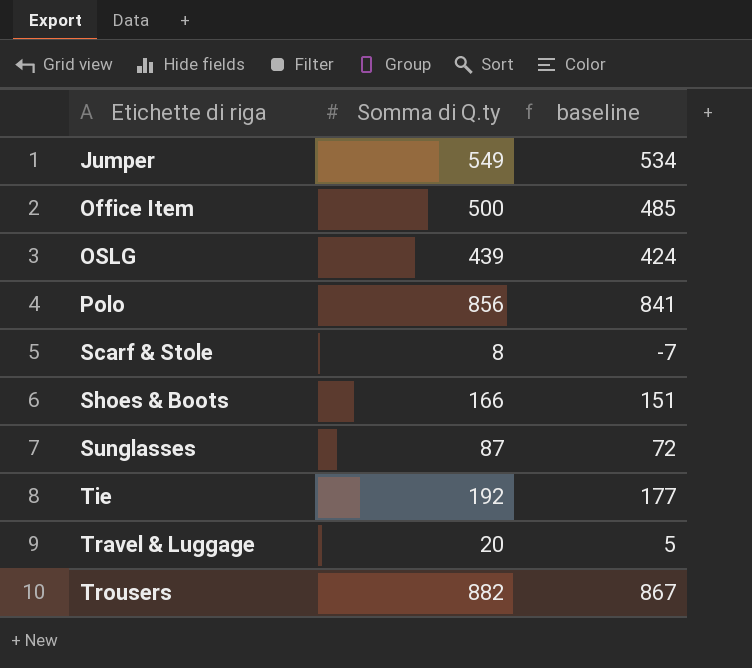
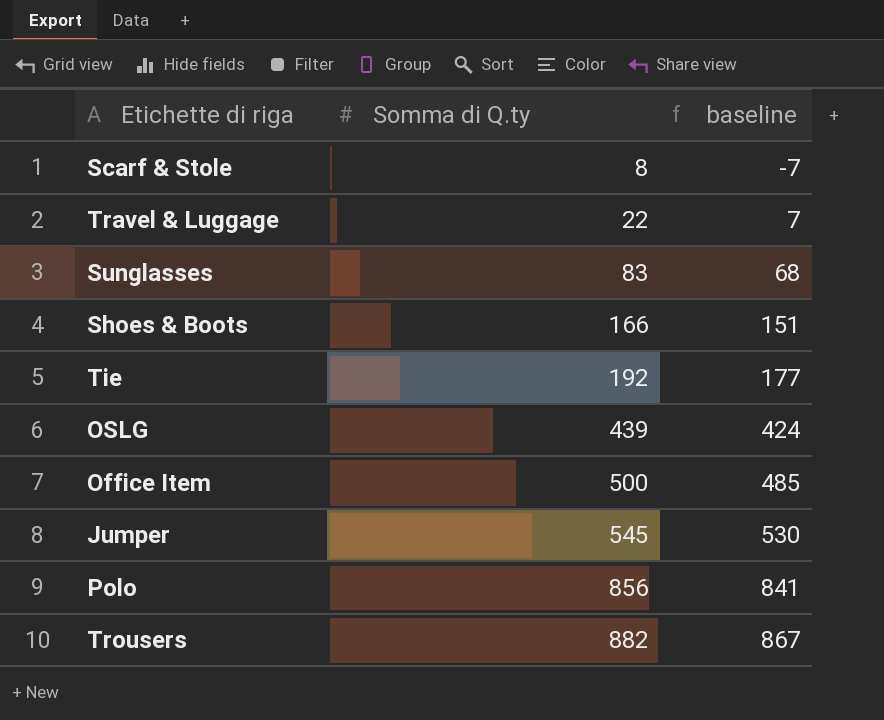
row order: Etichette di riga ascending -> Somma di Q.ty ascending
Travel & Luggage | Somma di Q.ty: 20 -> 22
Travel & Luggage | baseline: 5 -> 7
Sunglasses | Somma di Q.ty: 87 -> 83
Sunglasses | baseline: 72 -> 68
Jumper | Somma di Q.ty: 549 -> 545
Jumper | baseline: 534 -> 530

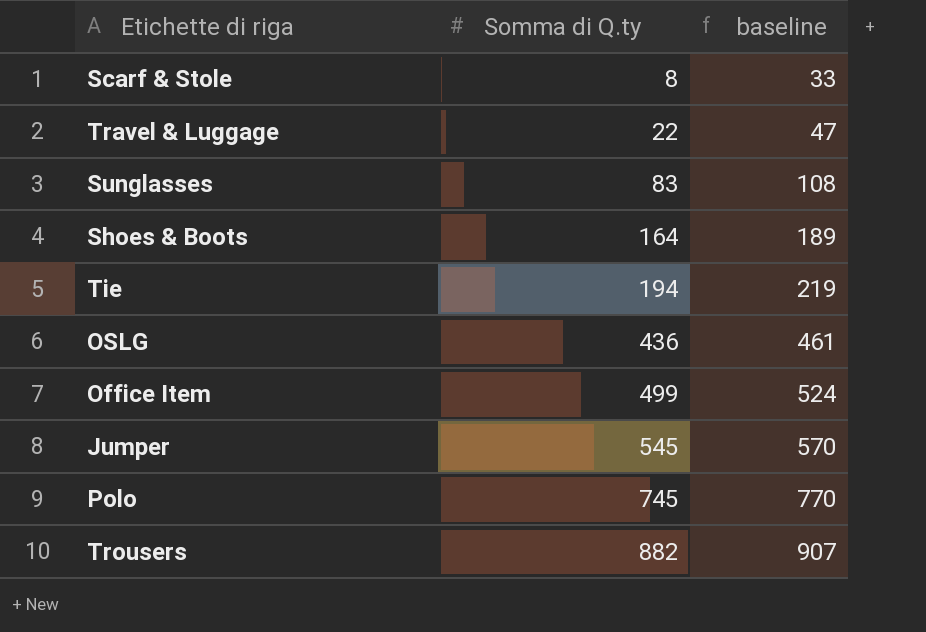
column baseline | formula: [Somma di Q.ty] - 15 -> [Somma di Q.ty] + 25
Shoes & Boots | Somma di Q.ty: 166 -> 164
Tie | Somma di Q.ty: 192 -> 194
OSLG | Somma di Q.ty: 439 -> 436
Office Item | Somma di Q.ty: 500 -> 499
Polo | Somma di Q.ty: 856 -> 745

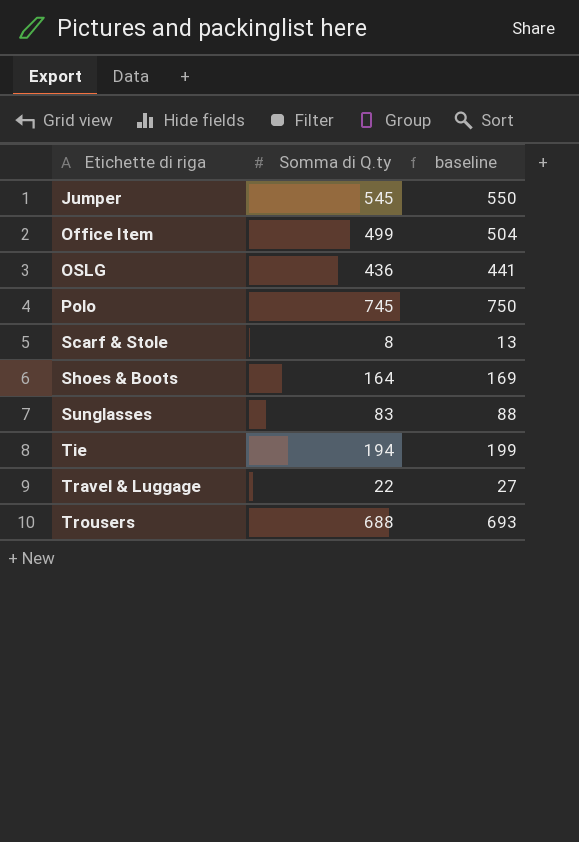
row order: Somma di Q.ty ascending -> Etichette di riga ascending
column baseline | formula: [Somma di Q.ty] + 25 -> [Somma di Q.ty] + 5
Trousers | Somma di Q.ty: 882 -> 688

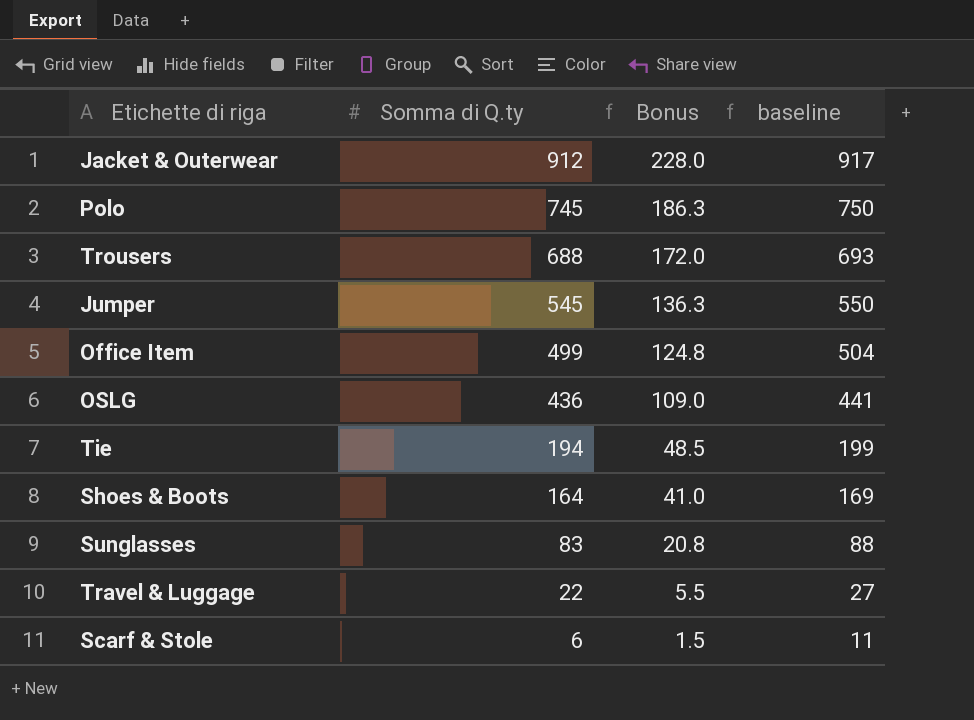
row order: Etichette di riga ascending -> Somma di Q.ty descending
column Bonus | formula: none -> [Somma di Q.ty] * 0.25
row Jacket & Outerwear: none -> 912 | 228.0 | 917
Scarf & Stole | Somma di Q.ty: 8 -> 6
Scarf & Stole | baseline: 13 -> 11

